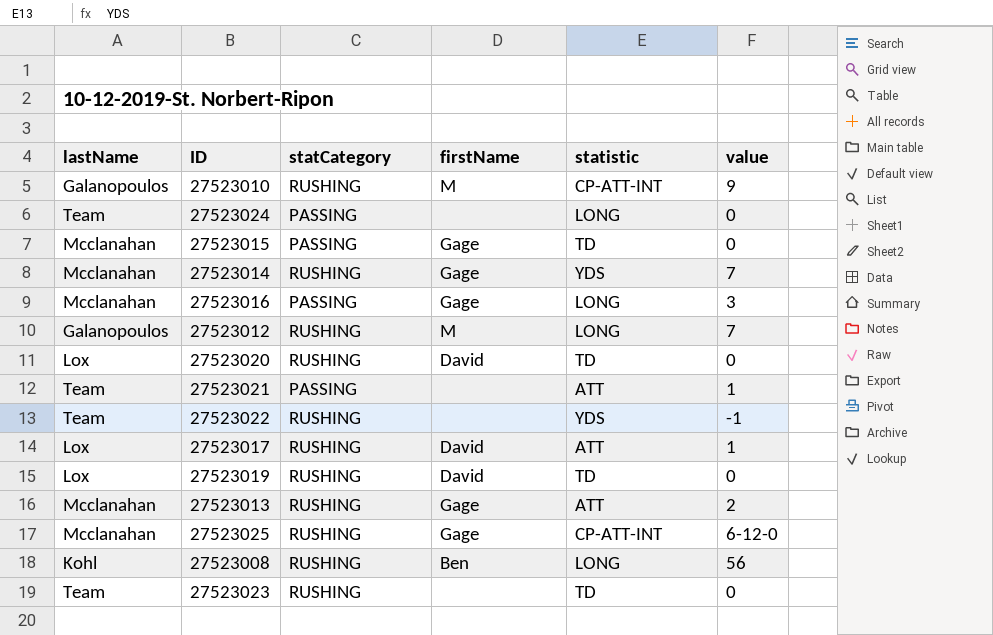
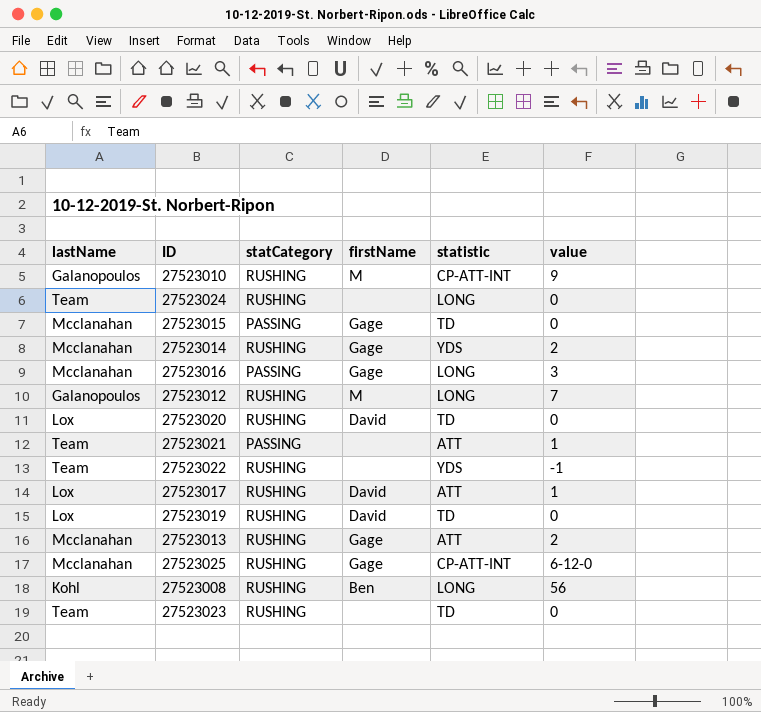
27523024 | statCategory: PASSING -> RUSHING
27523014 | value: 7 -> 2

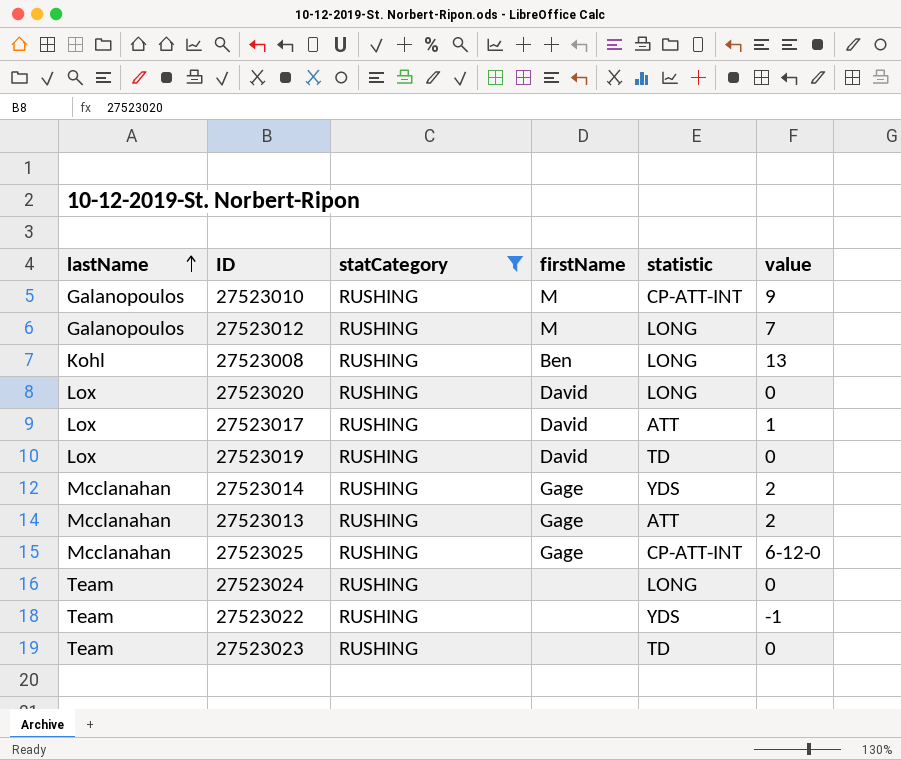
filter: none -> statCategory = RUSHING
row order: none -> lastName ascending
27523008 | value: 56 -> 13
27523020 | statistic: TD -> LONG

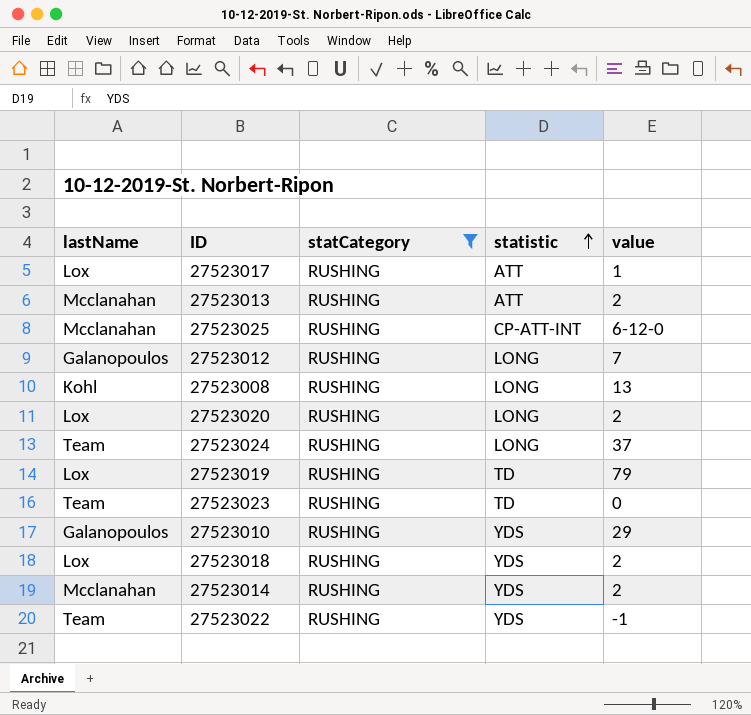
row order: lastName ascending -> statistic ascending
column firstName | position: 4 -> none
27523020 | value: 0 -> 2
27523024 | value: 0 -> 37
27523019 | value: 0 -> 79
27523010 | statistic: CP-ATT-INT -> YDS
27523010 | value: 9 -> 29
row 27523018: none -> Lox | RUSHING | YDS | 2

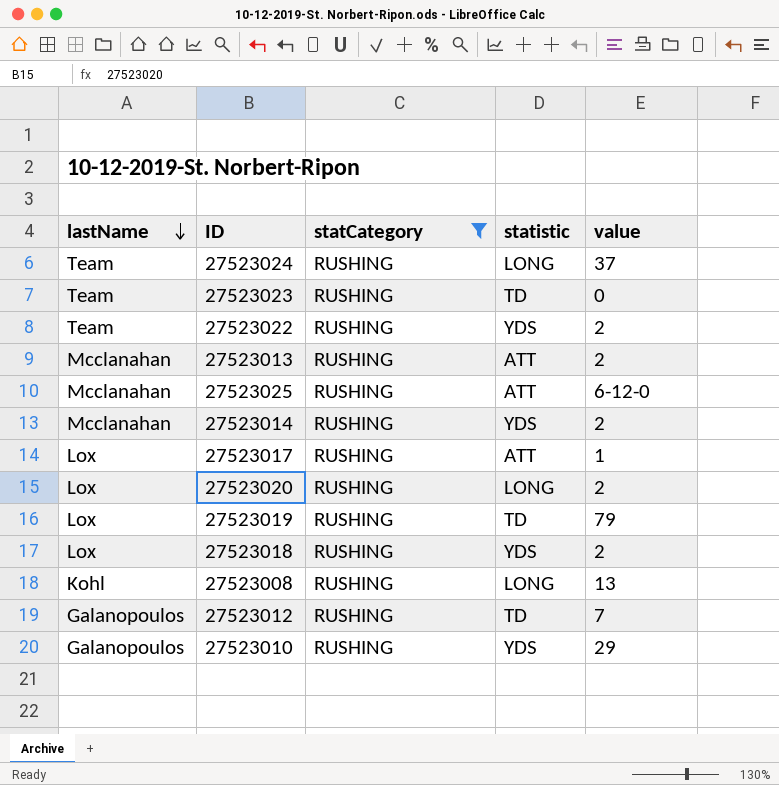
row order: statistic ascending -> lastName descending
27523022 | value: -1 -> 2
27523025 | statistic: CP-ATT-INT -> ATT
27523012 | statistic: LONG -> TD

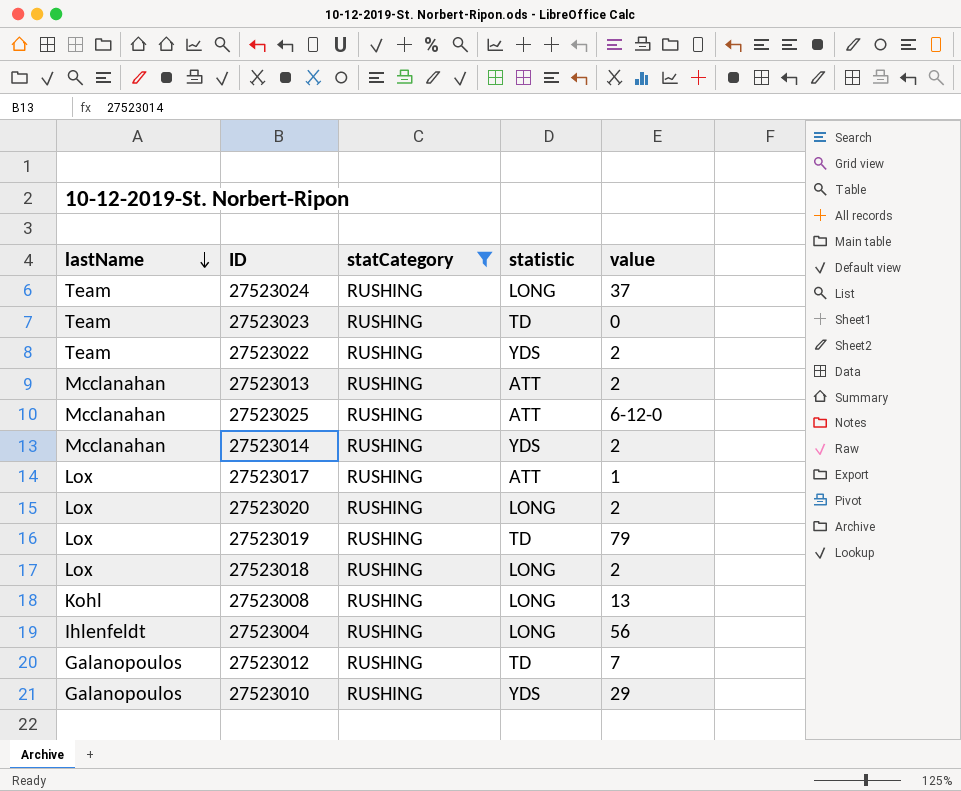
27523018 | statistic: YDS -> LONG
row 27523004: none -> Ihlenfeldt | RUSHING | LONG | 56

